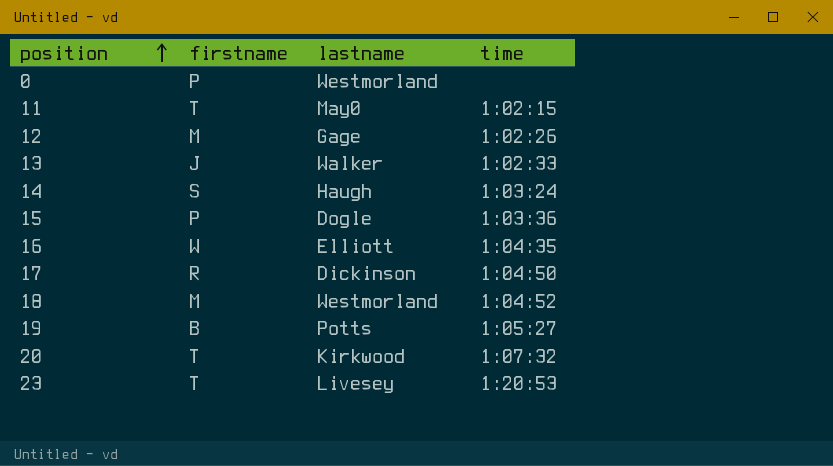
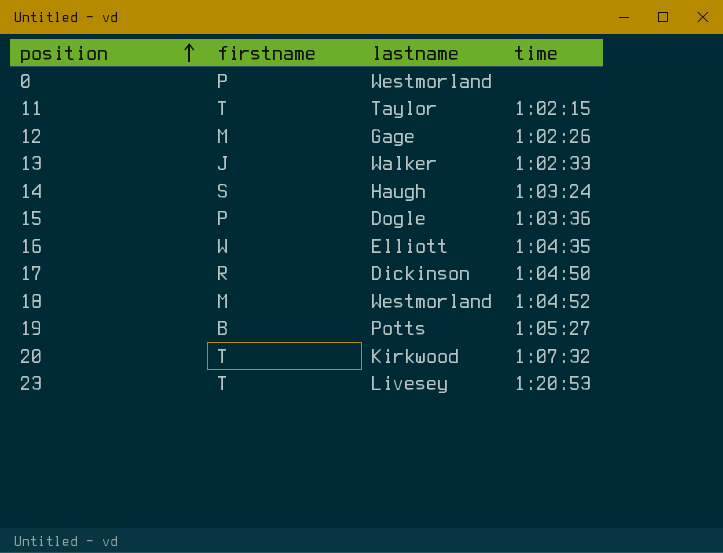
11 | lastname: May0 -> Taylor

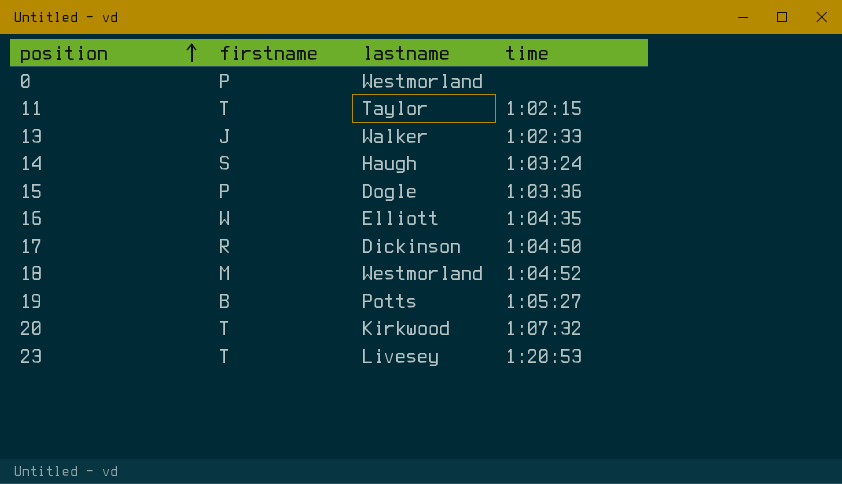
row 12: M | Gage | 1:02:26 -> none

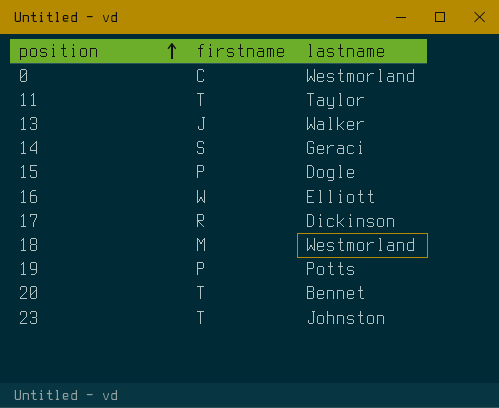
column time | position: 4 -> none
0 | firstname: P -> C
14 | lastname: Haugh -> Geraci
19 | firstname: B -> P
20 | lastname: Kirkwood -> Bennet
23 | lastname: Livesey -> Johnston

